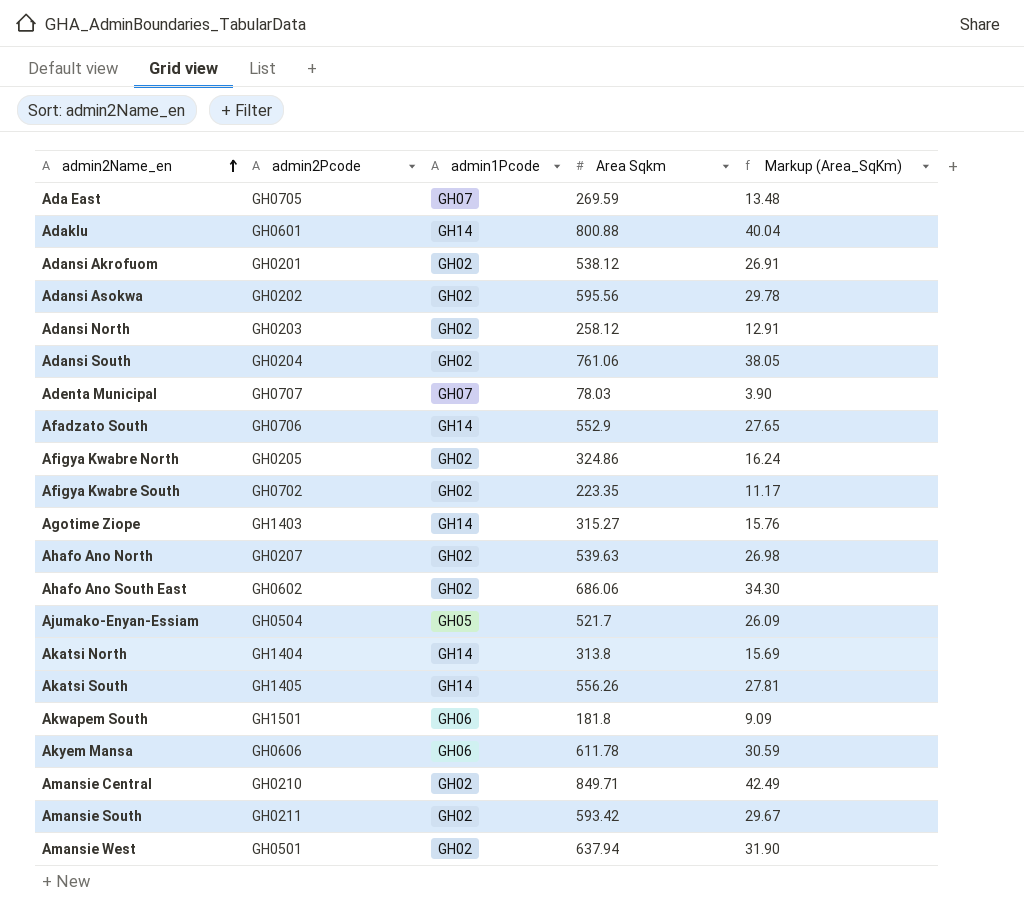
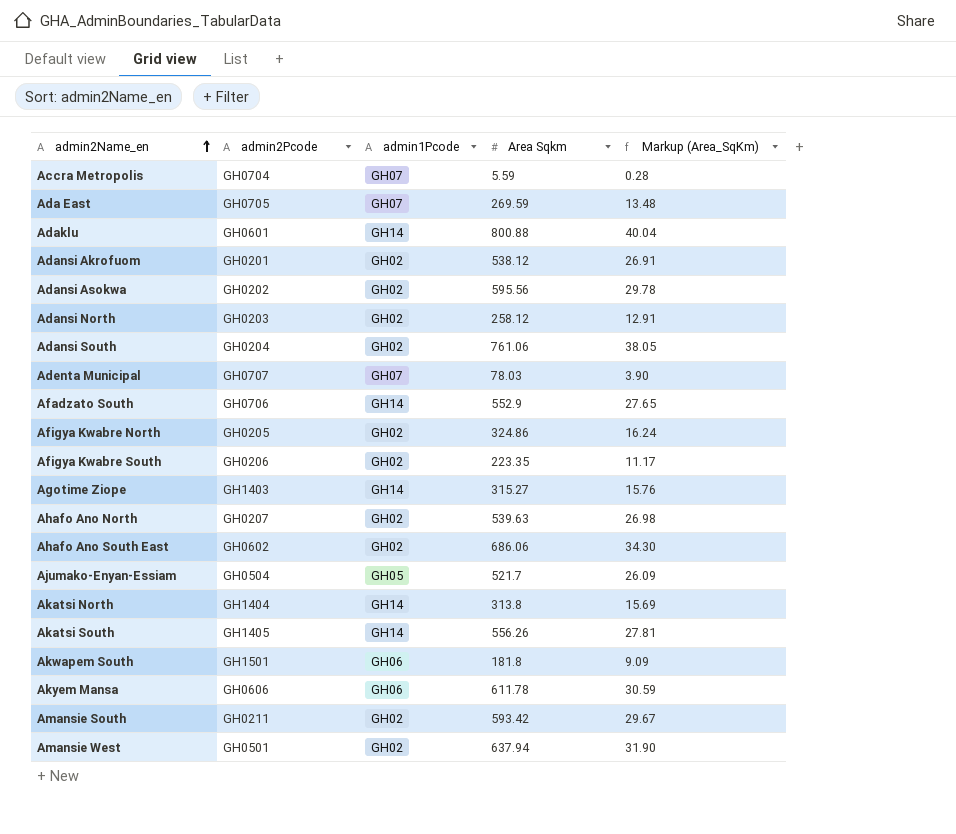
row Amansie Central: GH0210 | GH02 | 849.71 | 42.49 -> none
row Accra Metropolis: none -> GH0704 | GH07 | 5.59 | 0.28
Afigya Kwabre South | admin2Pcode: GH0702 -> GH0206

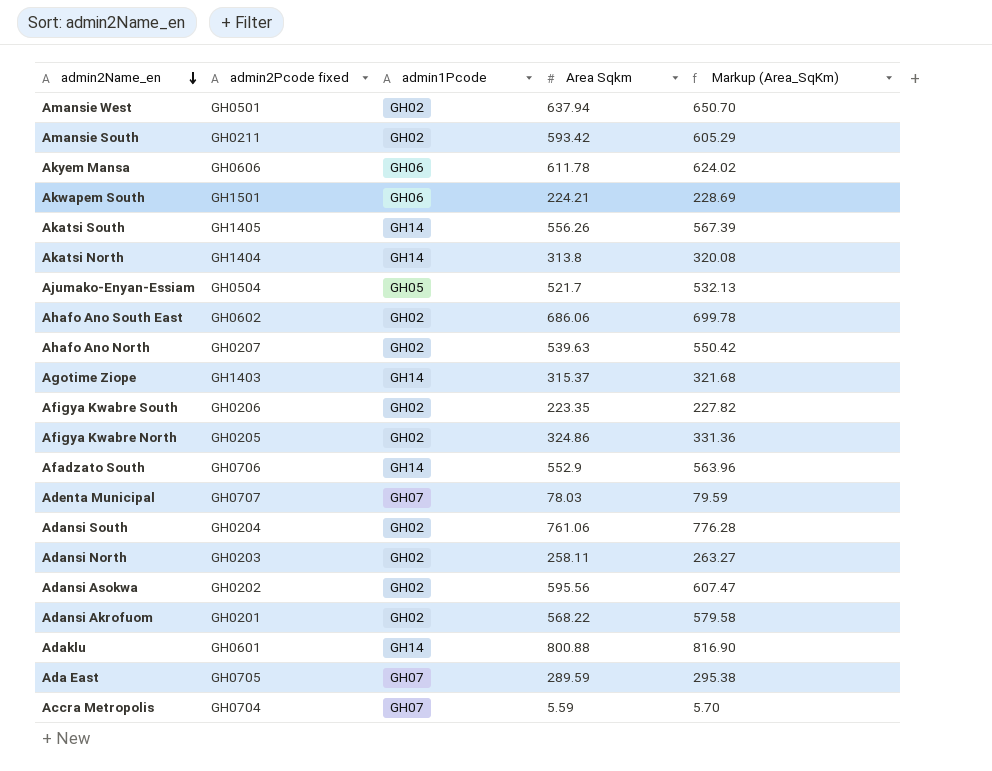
row order: admin2Name_en ascending -> admin2Name_en descending
column name: admin2Pcode -> admin2Pcode fixed
column Markup (Area_SqKm) | formula: [Area Sqkm] * 0.05 -> [Area Sqkm] * 1.02
Akwapem South | Area Sqkm: 181.8 -> 224.21
Agotime Ziope | Area Sqkm: 315.27 -> 315.37
Adansi North | Area Sqkm: 258.12 -> 258.11
Adansi Akrofuom | Area Sqkm: 538.12 -> 568.22
Ada East | Area Sqkm: 269.59 -> 289.59

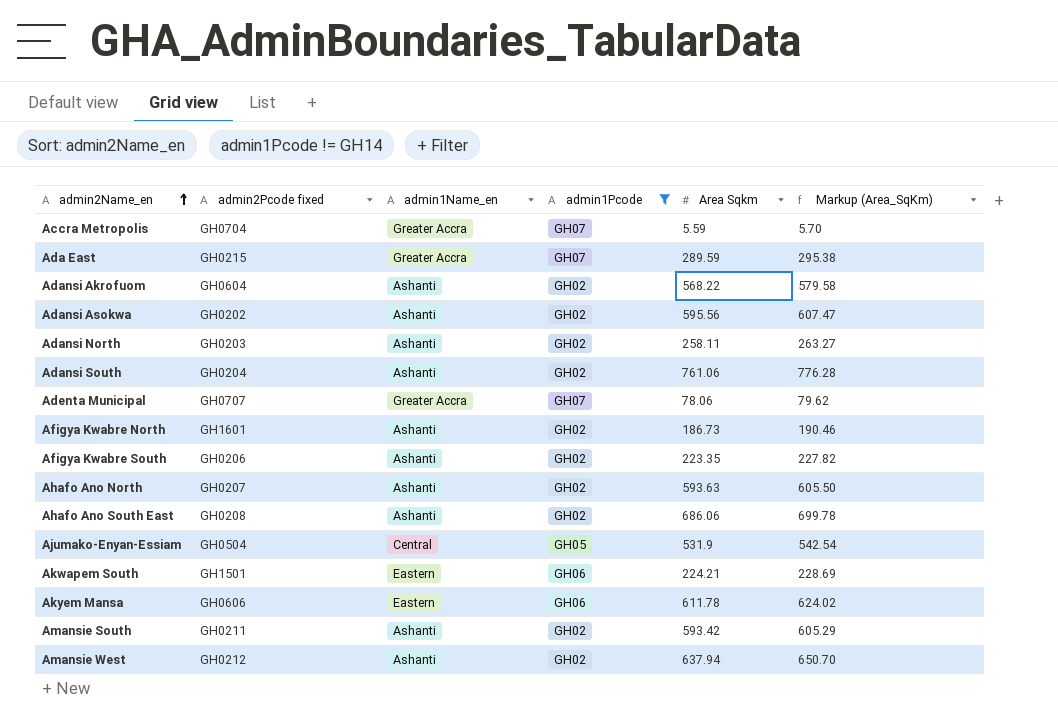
filter: none -> admin1Pcode != GH14
row order: admin2Name_en descending -> admin2Name_en ascending
column admin1Name_en | position: none -> 3
Ada East | admin2Pcode fixed: GH0705 -> GH0215
Adansi Akrofuom | admin2Pcode fixed: GH0201 -> GH0604
Adenta Municipal | Area Sqkm: 78.03 -> 78.06
Adenta Municipal | Markup (Area_SqKm): 79.59 -> 79.62
Afigya Kwabre North | admin2Pcode fixed: GH0205 -> GH1601
Afigya Kwabre North | Area Sqkm: 324.86 -> 186.73
Afigya Kwabre North | Markup (Area_SqKm): 331.36 -> 190.46
Ahafo Ano North | Area Sqkm: 539.63 -> 593.63
Ahafo Ano North | Markup (Area_SqKm): 550.42 -> 605.50
Ahafo Ano South East | admin2Pcode fixed: GH0602 -> GH0208
Ajumako-Enyan-Essiam | Area Sqkm: 521.7 -> 531.9
Ajumako-Enyan-Essiam | Markup (Area_SqKm): 532.13 -> 542.54
Amansie West | admin2Pcode fixed: GH0501 -> GH0212

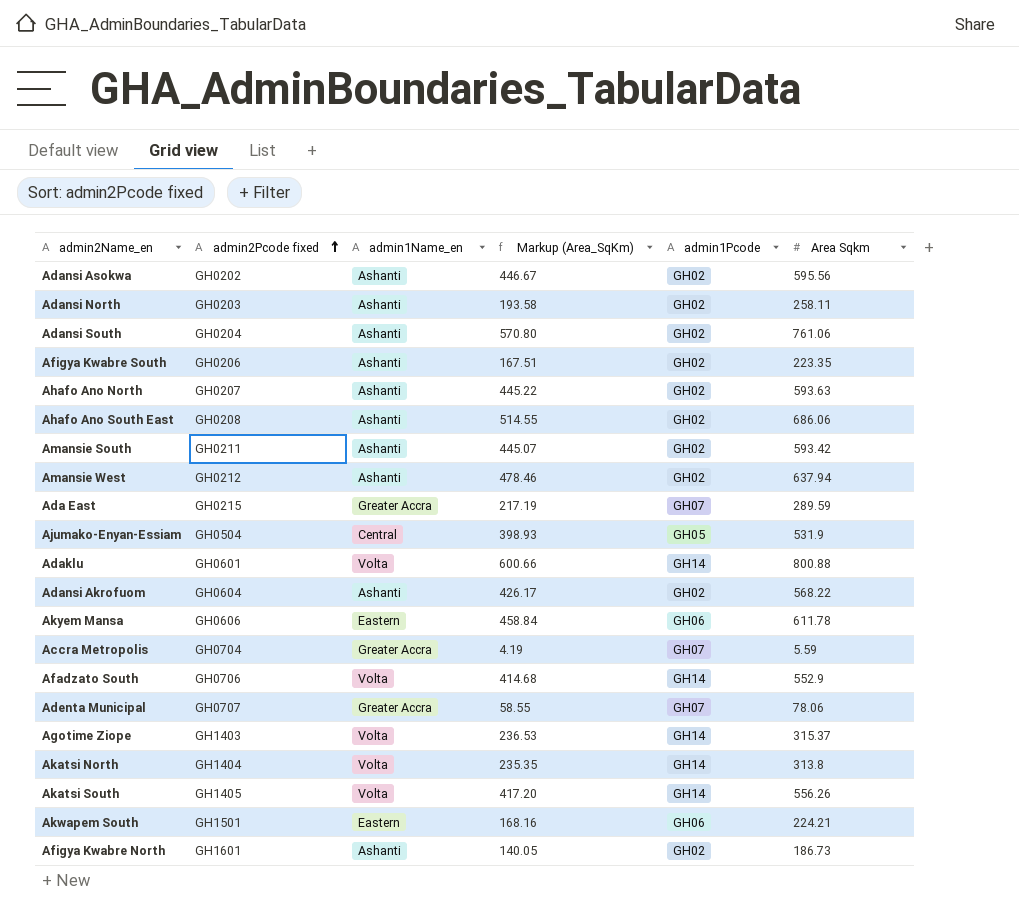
filter: admin1Pcode != GH14 -> none
row order: admin2Name_en ascending -> admin2Pcode fixed ascending
column Markup (Area_SqKm) | formula: [Area Sqkm] * 1.02 -> [Area Sqkm] * 0.75
column Markup (Area_SqKm) | position: 6 -> 4

